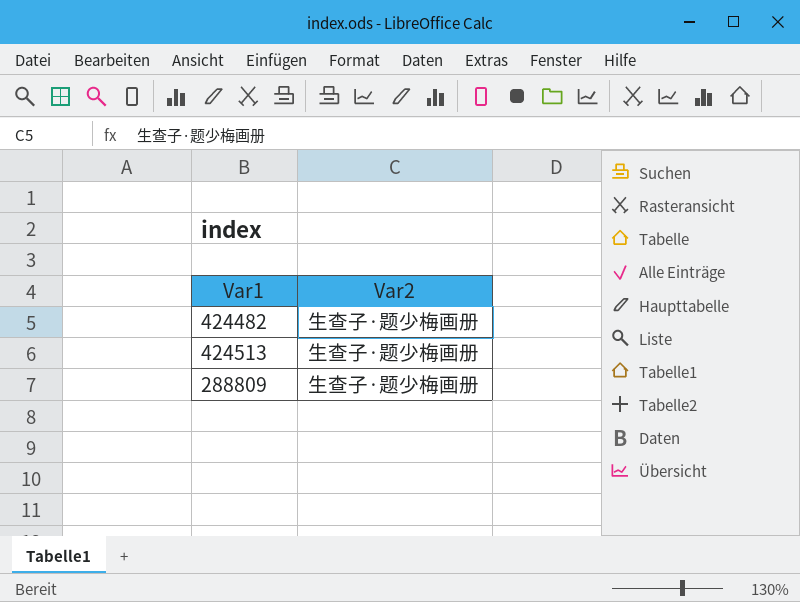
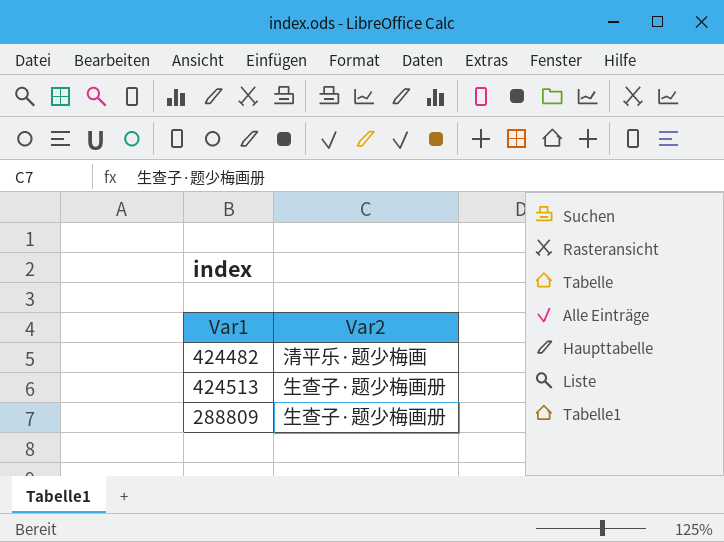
424482 | Var2: 生查子·题少梅画册 -> 清平乐·题少梅画

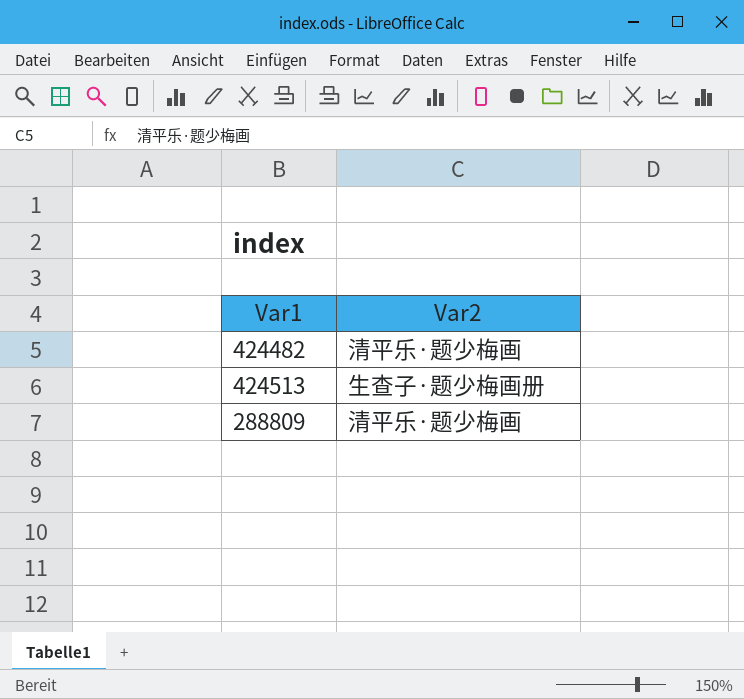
288809 | Var2: 生查子·题少梅画册 -> 清平乐·题少梅画

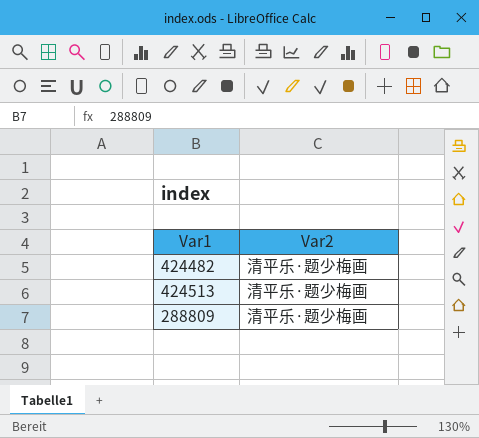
424513 | Var2: 生查子·题少梅画册 -> 清平乐·题少梅画

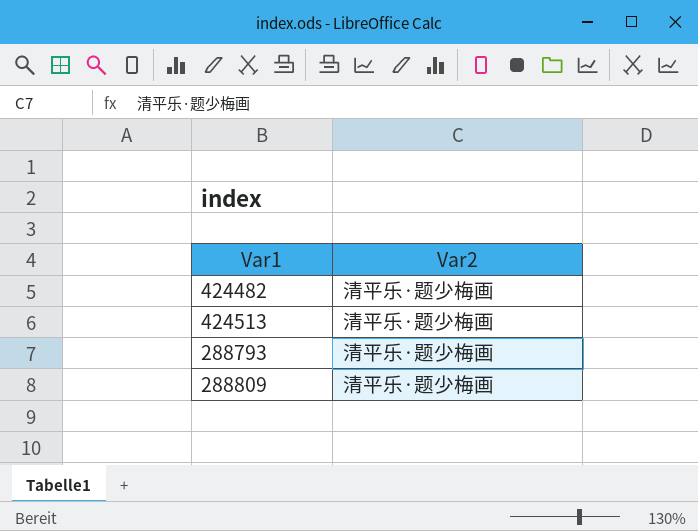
row 288793: none -> 清平乐·题少梅画

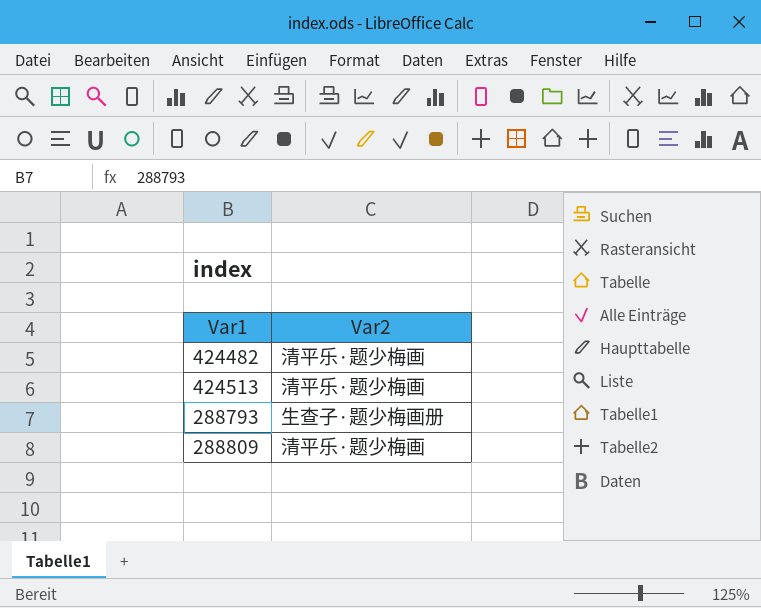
288793 | Var2: 清平乐·题少梅画 -> 生查子·题少梅画册

